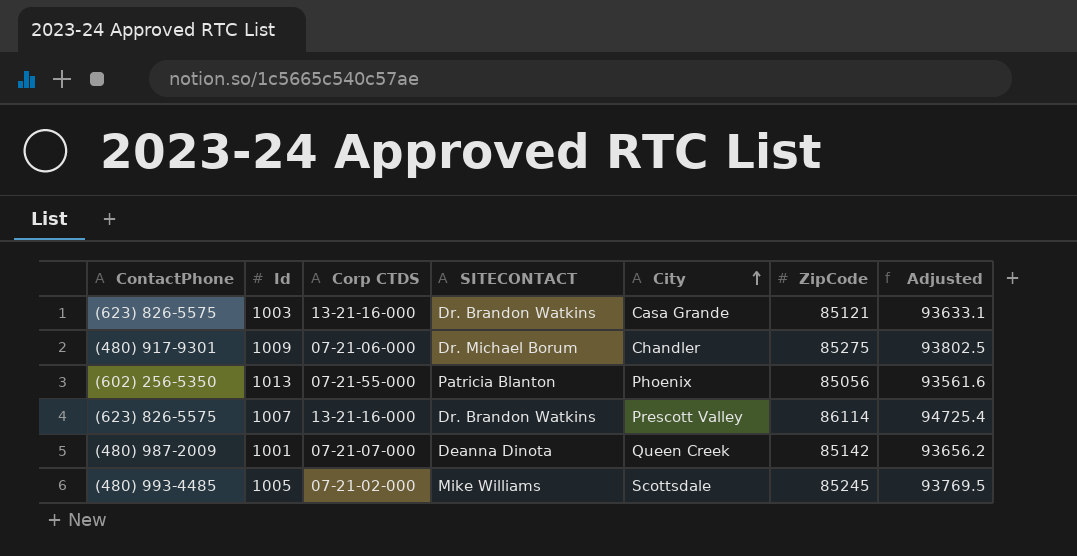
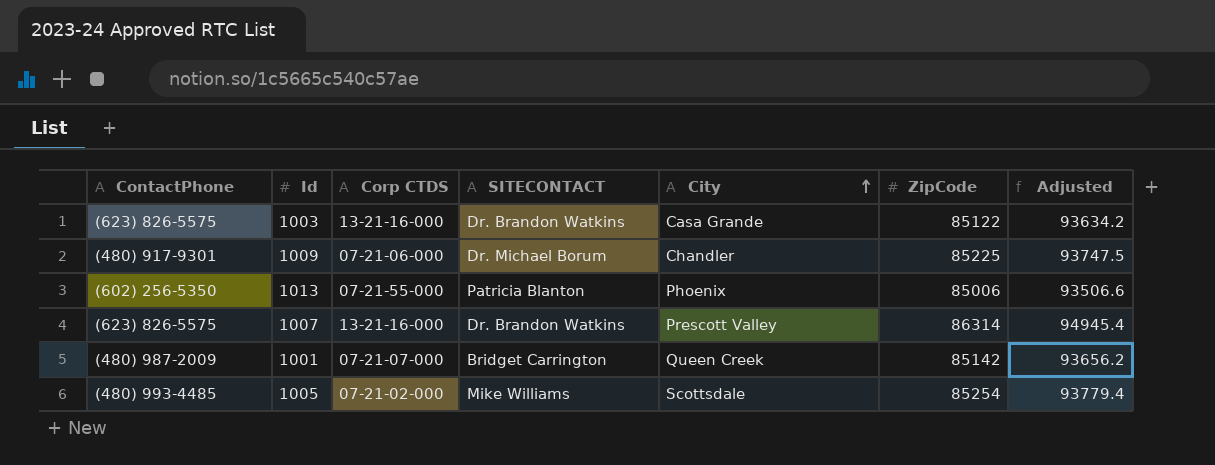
1003 | ZipCode: 85121 -> 85122
1003 | Adjusted: 93633.1 -> 93634.2
1009 | ZipCode: 85275 -> 85225
1009 | Adjusted: 93802.5 -> 93747.5
1013 | ZipCode: 85056 -> 85006
1013 | Adjusted: 93561.6 -> 93506.6
1007 | ZipCode: 86114 -> 86314
1007 | Adjusted: 94725.4 -> 94945.4
1001 | SITECONTACT: Deanna Dinota -> Bridget Carrington
1005 | ZipCode: 85245 -> 85254
1005 | Adjusted: 93769.5 -> 93779.4

